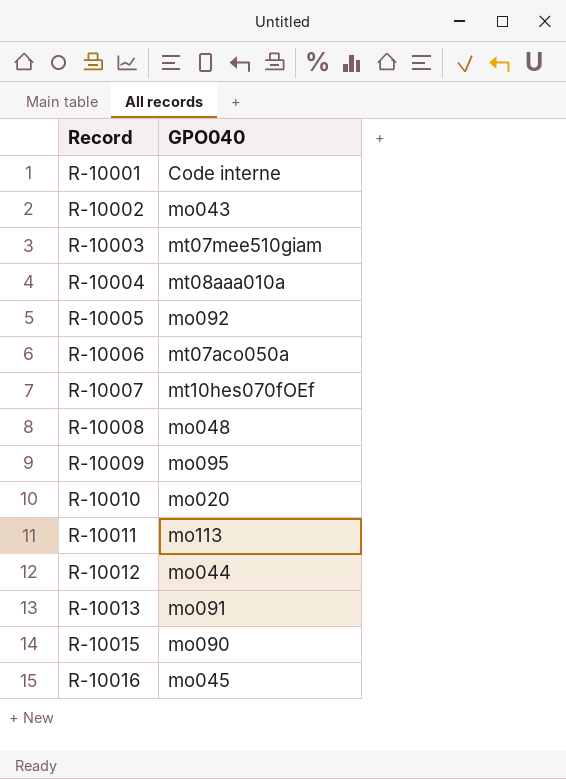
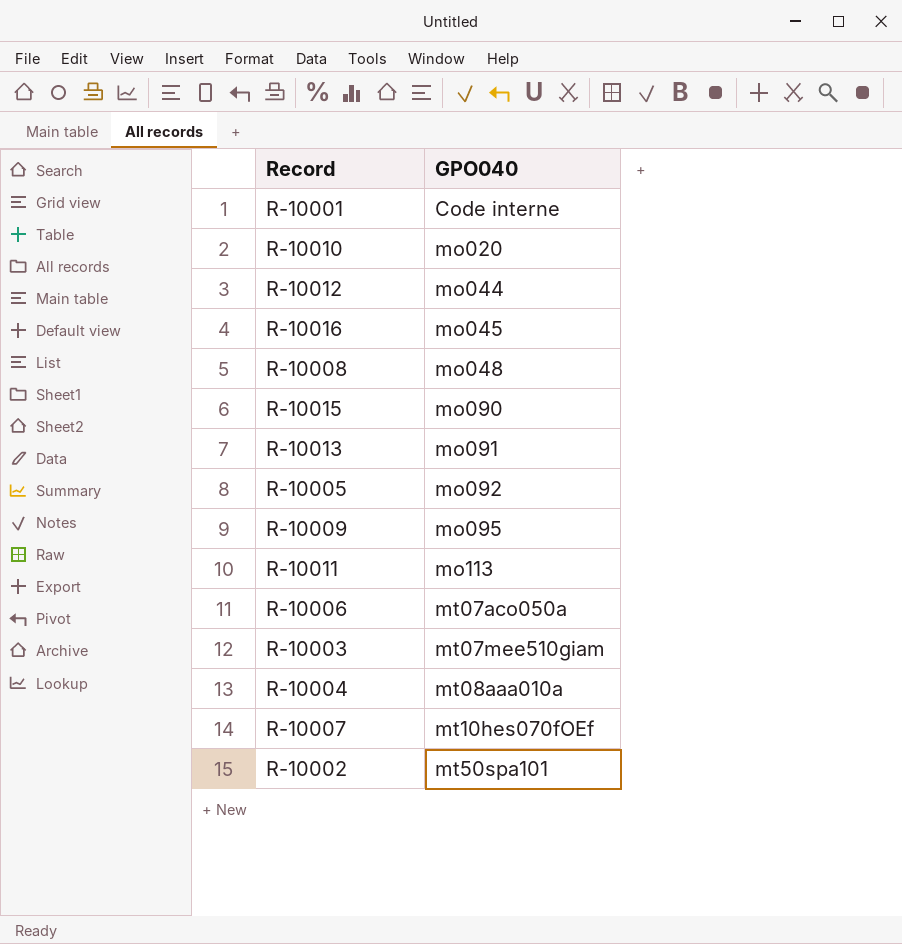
row order: Record ascending -> GPO040 ascending
R-10002 | GPO040: mo043 -> mt50spa101

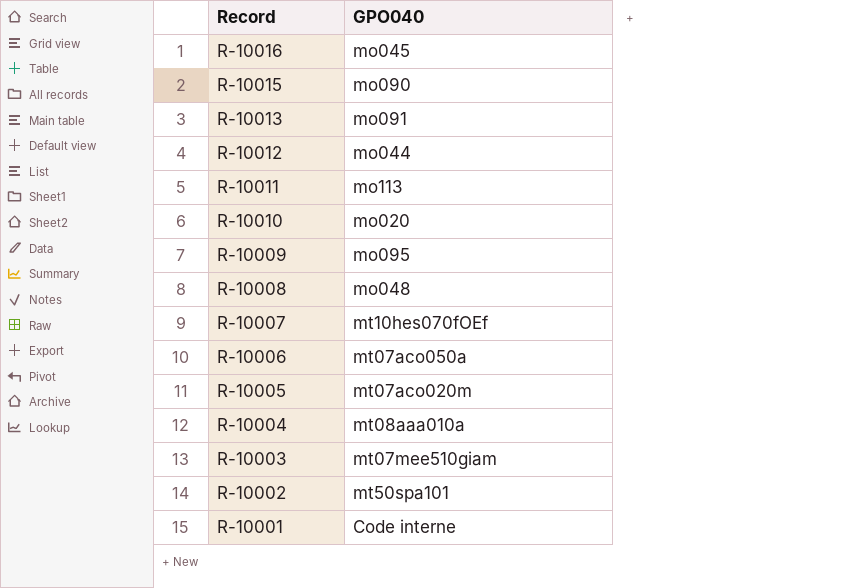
row order: GPO040 ascending -> Record descending
R-10005 | GPO040: mo092 -> mt07aco020m

